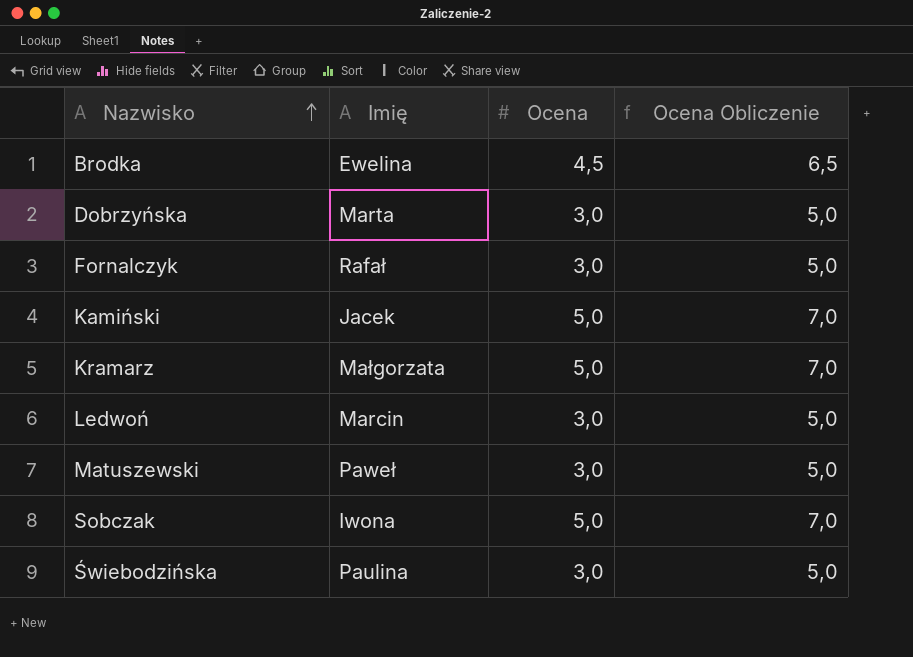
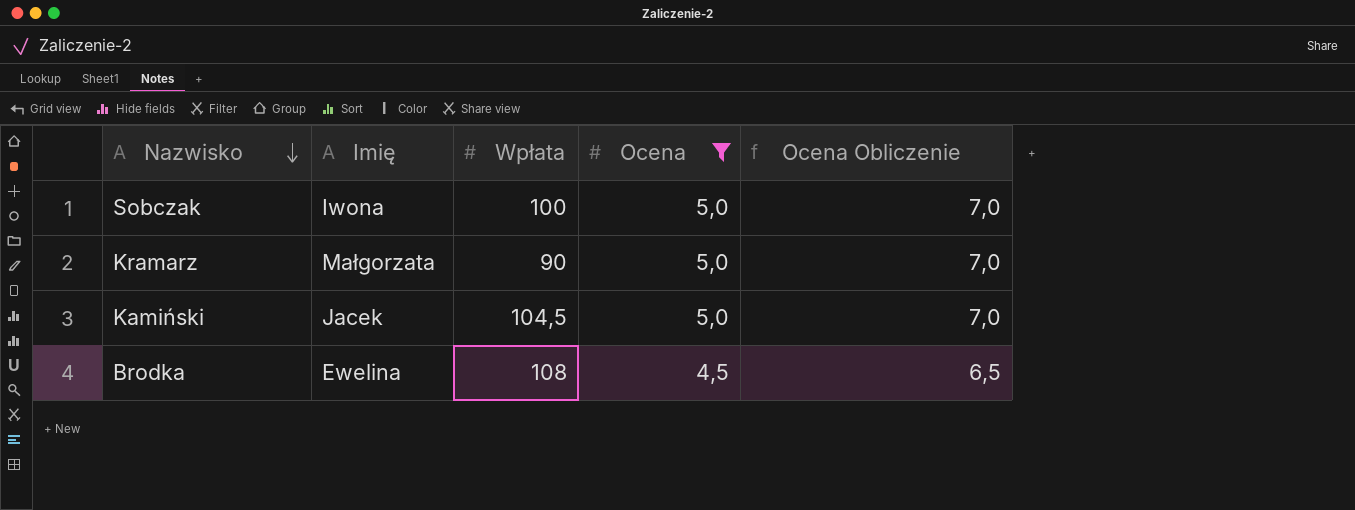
filter: none -> Ocena != 3,0
row order: Nazwisko ascending -> Nazwisko descending
column Wpłata | position: none -> 3

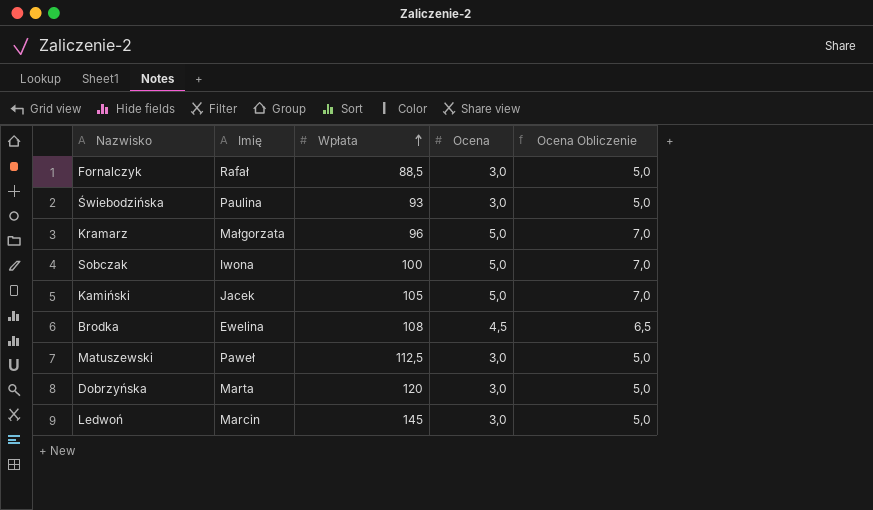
filter: Ocena != 3,0 -> none
row order: Nazwisko descending -> Wpłata ascending
Kramarz | Wpłata: 90 -> 96
Kamiński | Wpłata: 104,5 -> 105

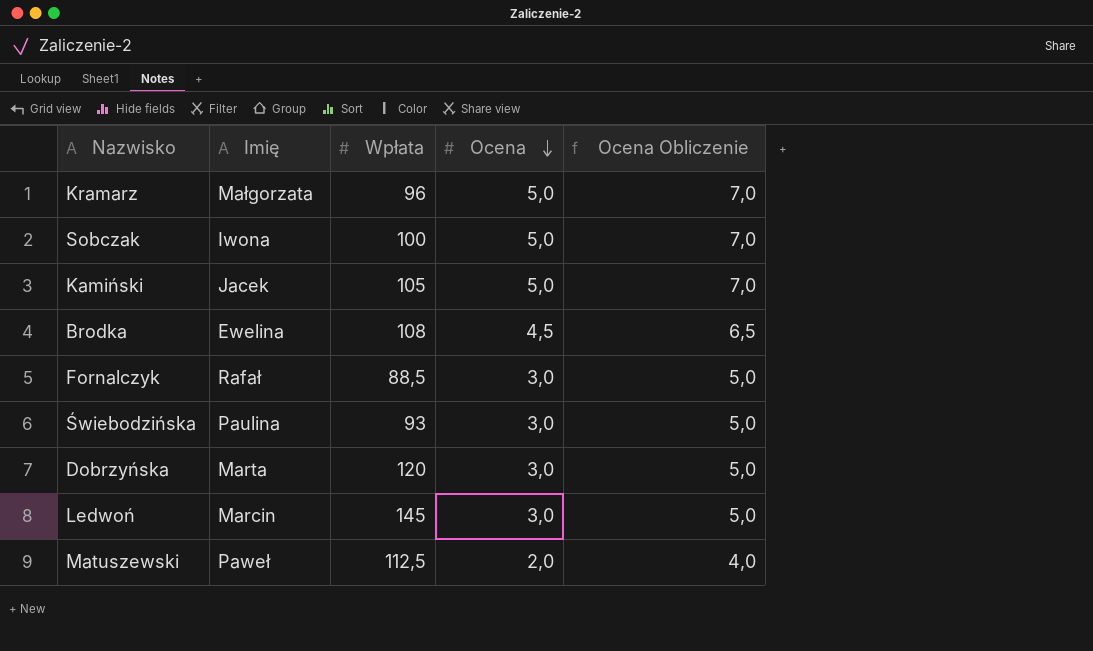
row order: Wpłata ascending -> Ocena descending
Matuszewski | Ocena: 3,0 -> 2,0
Matuszewski | Ocena Obliczenie: 5,0 -> 4,0

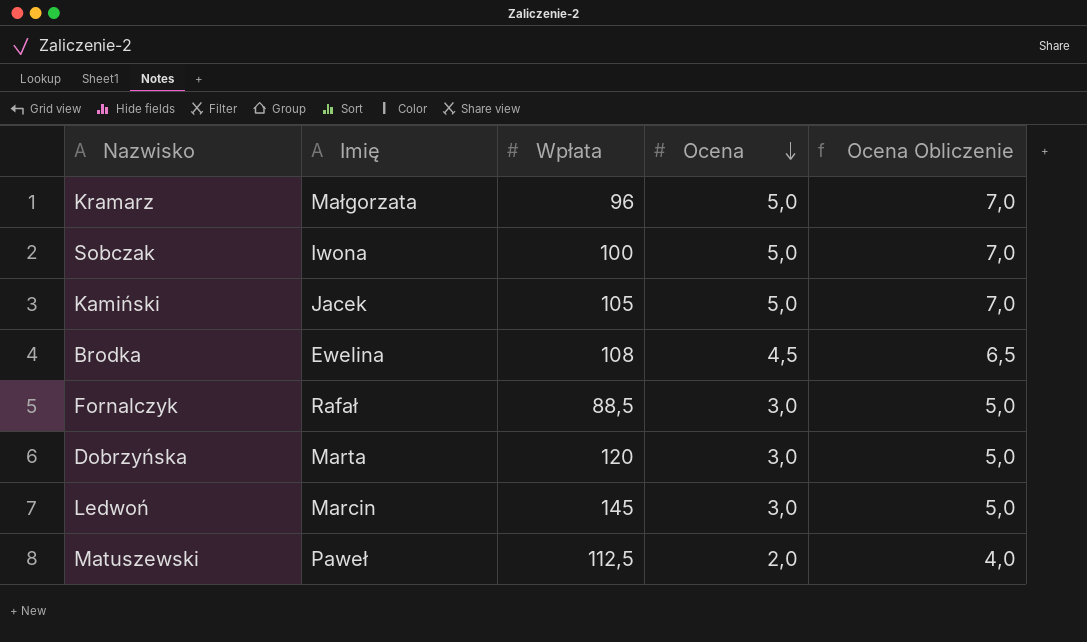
row Świebodzińska: Paulina | 93 | 3,0 | 5,0 -> none

